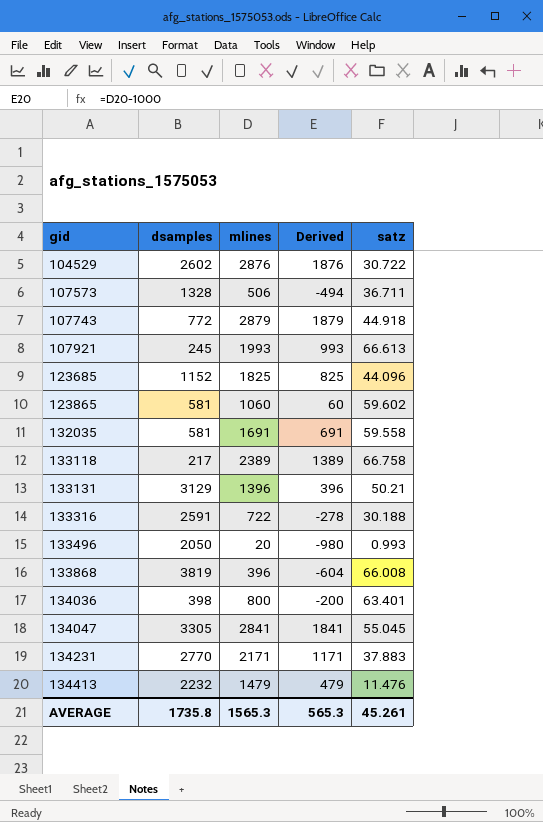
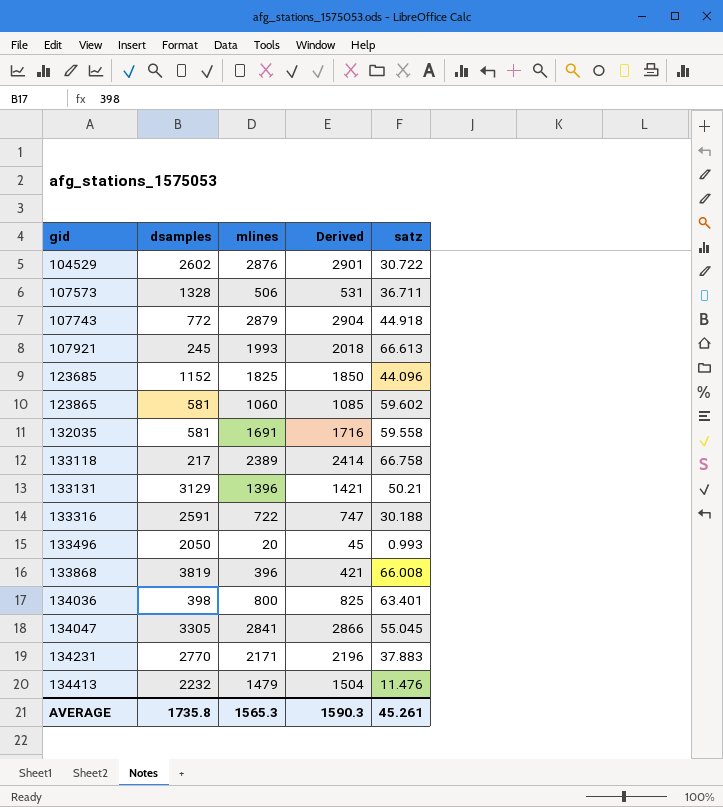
column Derived | formula: [mlines] - 1000 -> [mlines] + 25
AVERAGE | Derived: 565.3 -> 1590.3

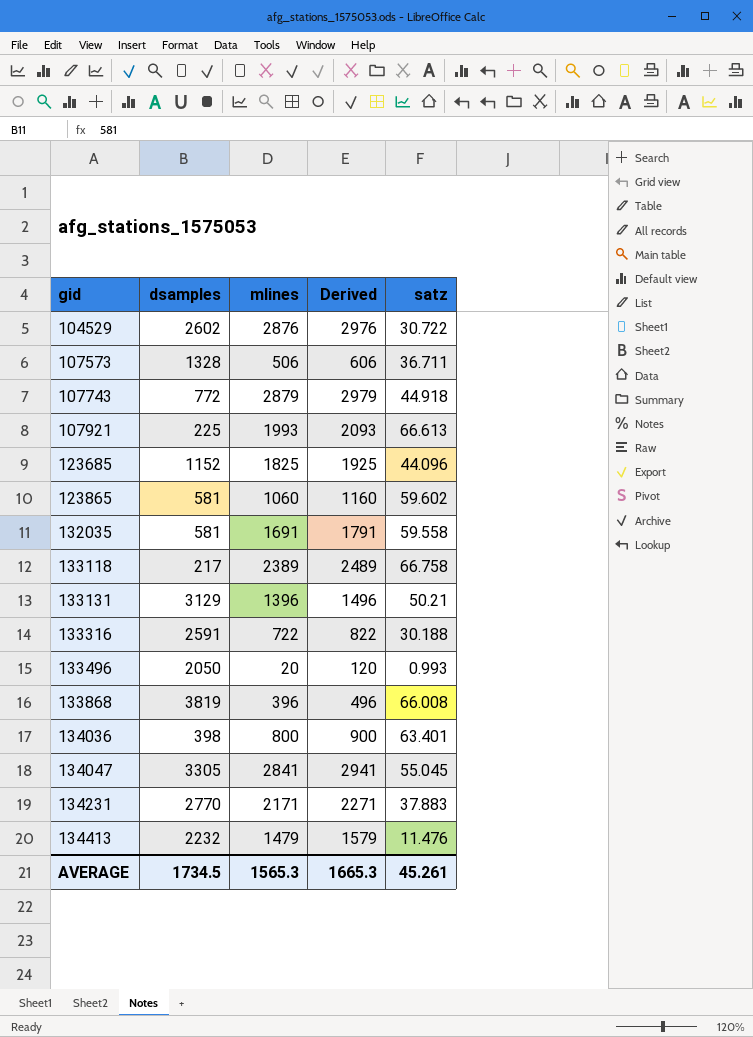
column Derived | formula: [mlines] + 25 -> [mlines] + 100
107921 | dsamples: 245 -> 225
AVERAGE | dsamples: 1735.8 -> 1734.5
AVERAGE | Derived: 1590.3 -> 1665.3

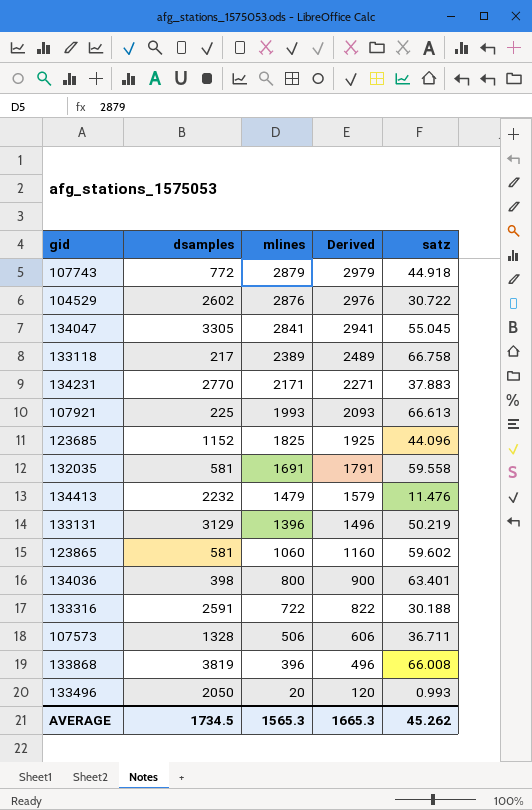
row order: gid ascending -> mlines descending
133131 | satz: 50.21 -> 50.219
AVERAGE | satz: 45.261 -> 45.262

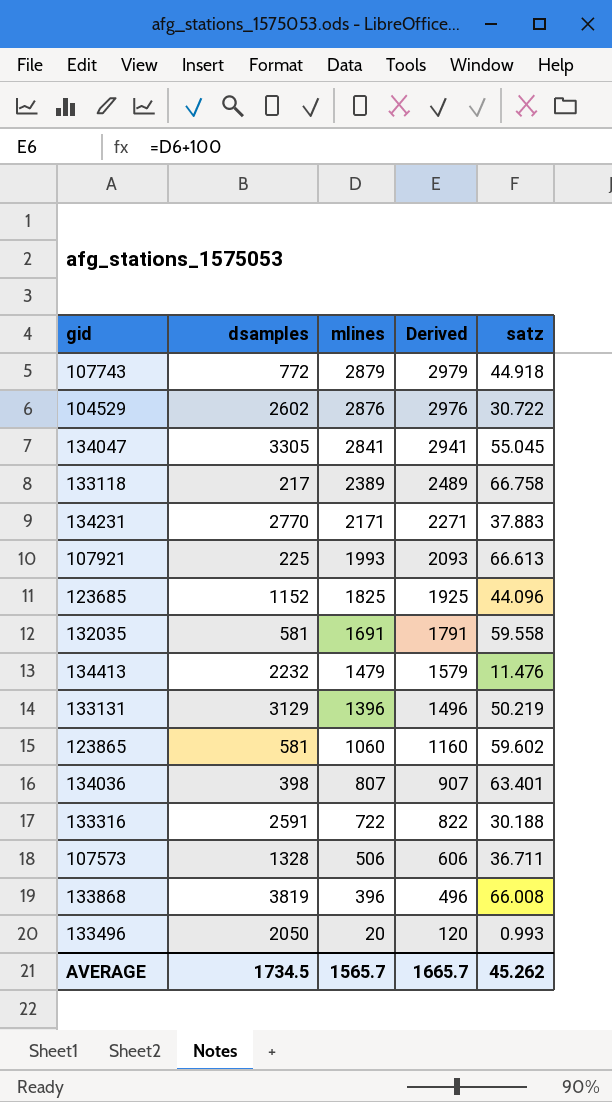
134036 | mlines: 800 -> 807
134036 | Derived: 900 -> 907
AVERAGE | mlines: 1565.3 -> 1565.7
AVERAGE | Derived: 1665.3 -> 1665.7

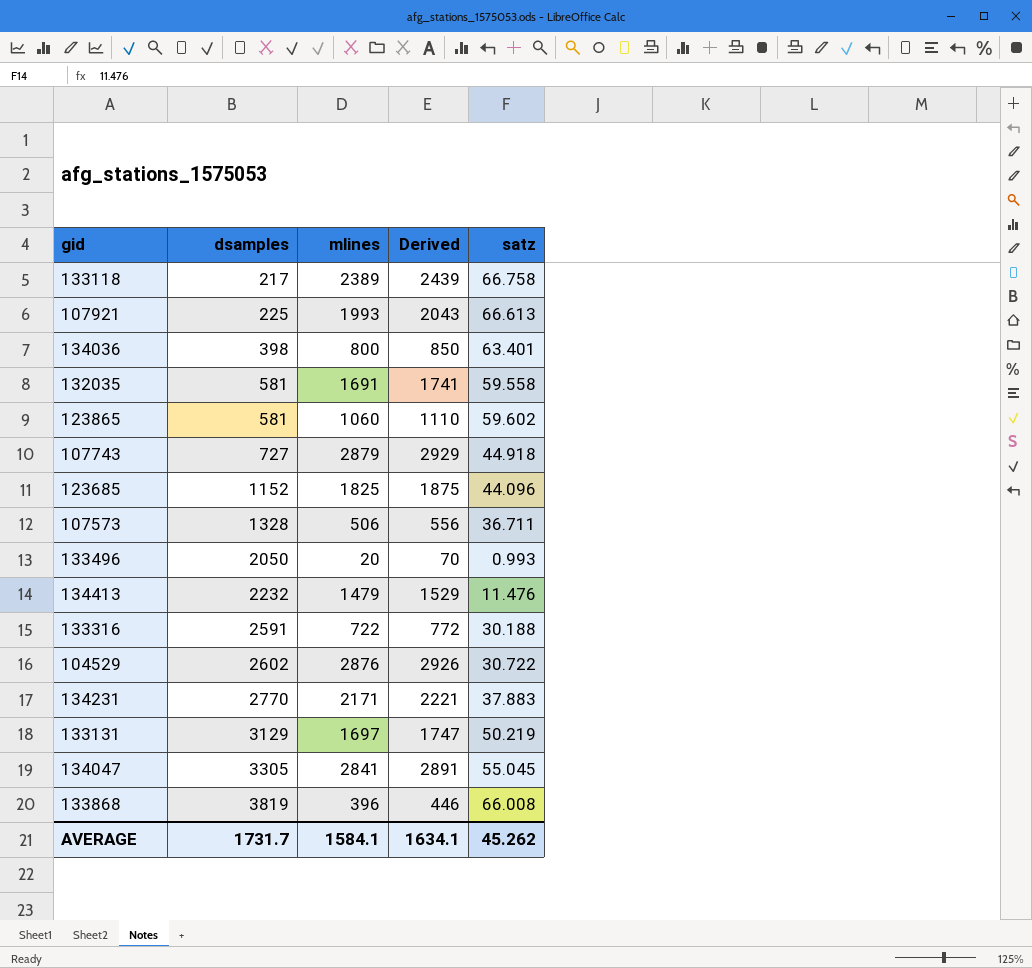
row order: mlines descending -> dsamples ascending
column Derived | formula: [mlines] + 100 -> [mlines] + 50
134036 | mlines: 807 -> 800
107743 | dsamples: 772 -> 727
133131 | mlines: 1396 -> 1697
AVERAGE | dsamples: 1734.5 -> 1731.7
AVERAGE | mlines: 1565.7 -> 1584.1
AVERAGE | Derived: 1665.7 -> 1634.1

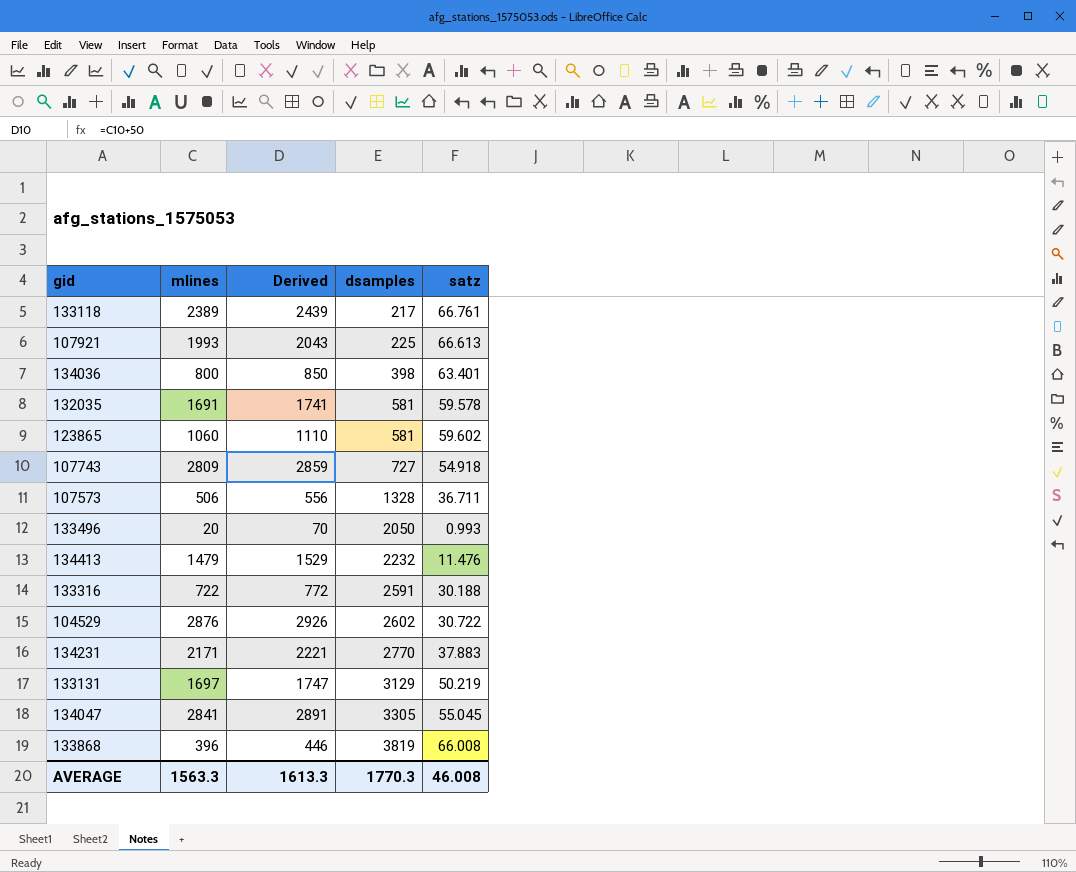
column dsamples | position: 2 -> 4
row 123685: 1152 | 1825 | 1875 | 44.096 -> none
133118 | satz: 66.758 -> 66.761
132035 | satz: 59.558 -> 59.578
107743 | mlines: 2879 -> 2809
107743 | Derived: 2929 -> 2859
107743 | satz: 44.918 -> 54.918
AVERAGE | mlines: 1584.1 -> 1563.3
AVERAGE | Derived: 1634.1 -> 1613.3
AVERAGE | dsamples: 1731.7 -> 1770.3
AVERAGE | satz: 45.262 -> 46.008

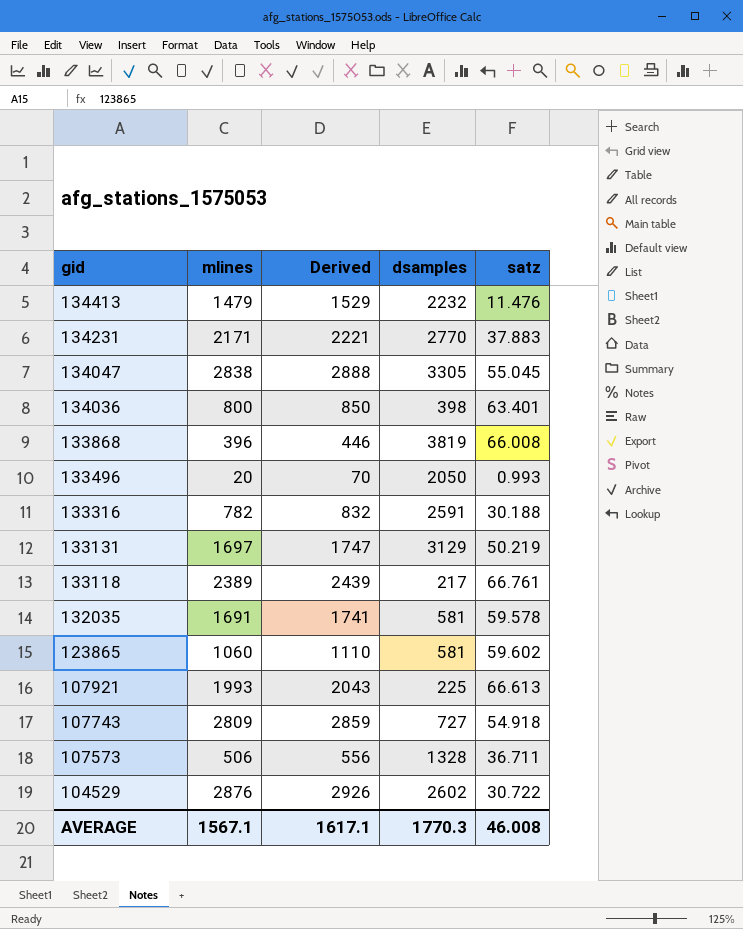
row order: dsamples ascending -> gid descending
134047 | mlines: 2841 -> 2838
134047 | Derived: 2891 -> 2888
133316 | mlines: 722 -> 782
133316 | Derived: 772 -> 832
AVERAGE | mlines: 1563.3 -> 1567.1
AVERAGE | Derived: 1613.3 -> 1617.1

